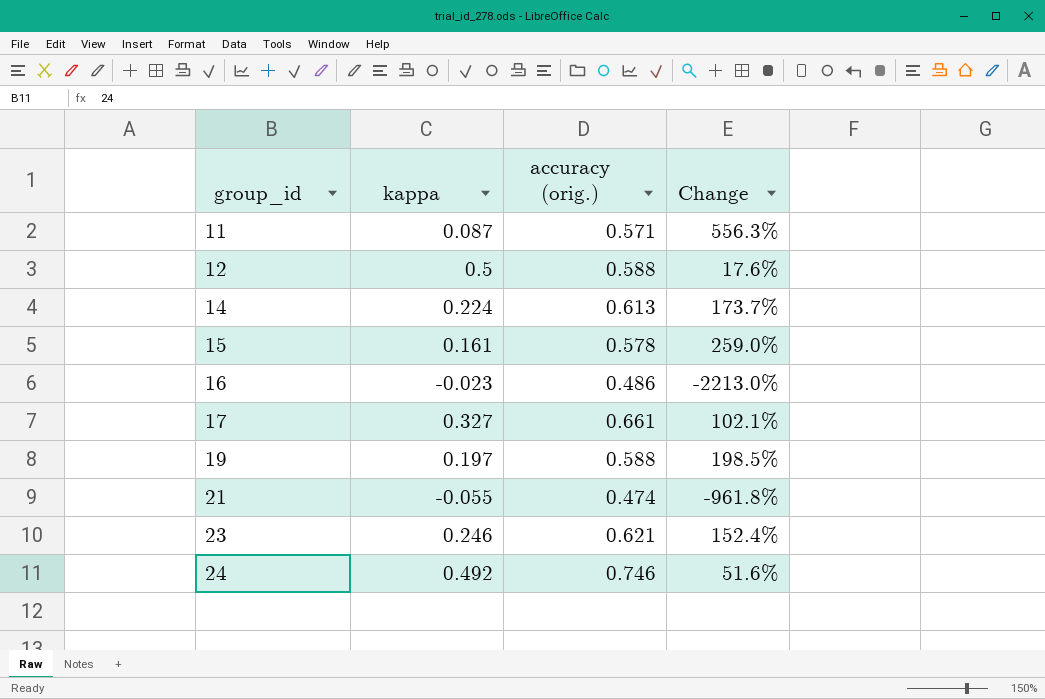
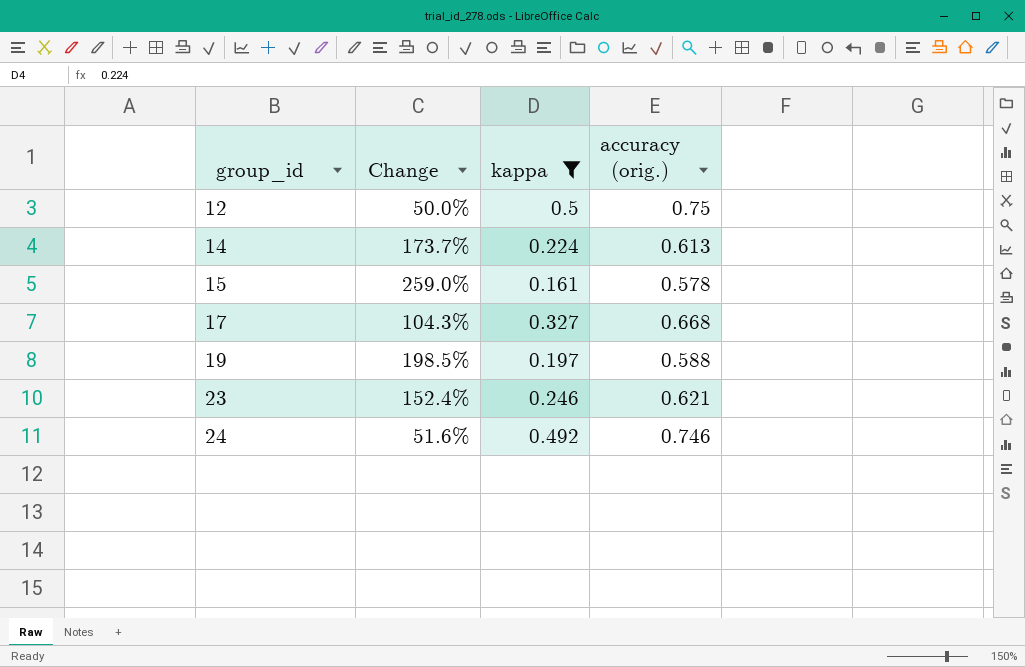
filter: none -> kappa >= 0.161
column Change | position: 4 -> 2
12 | Change: 17.6% -> 50.0%
12 | accuracy (orig.): 0.588 -> 0.75
17 | Change: 102.1% -> 104.3%
17 | accuracy (orig.): 0.661 -> 0.668

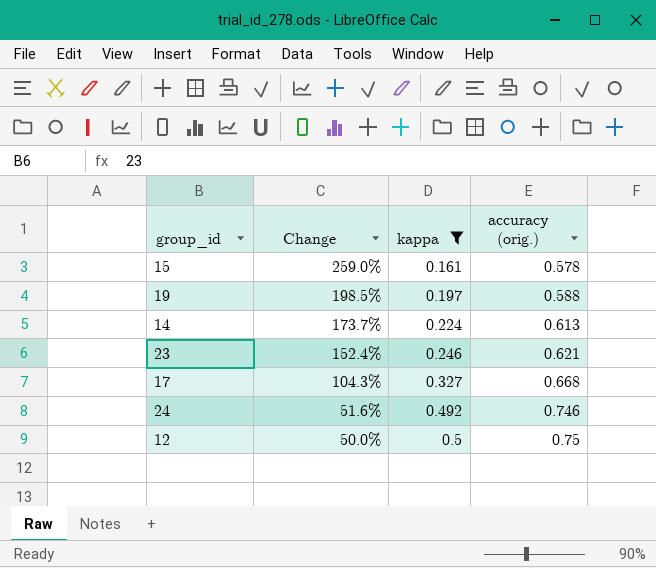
row order: group_id ascending -> Change descending

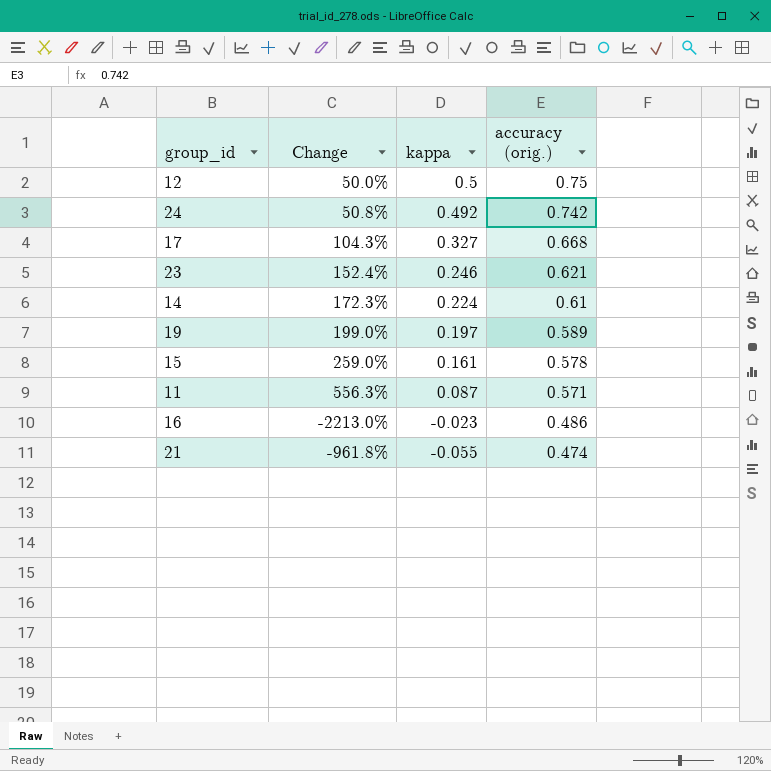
filter: kappa >= 0.161 -> none
row order: Change descending -> kappa descending
24 | Change: 51.6% -> 50.8%
24 | accuracy (orig.): 0.746 -> 0.742
14 | Change: 173.7% -> 172.3%
14 | accuracy (orig.): 0.613 -> 0.61
19 | Change: 198.5% -> 199.0%
19 | accuracy (orig.): 0.588 -> 0.589

